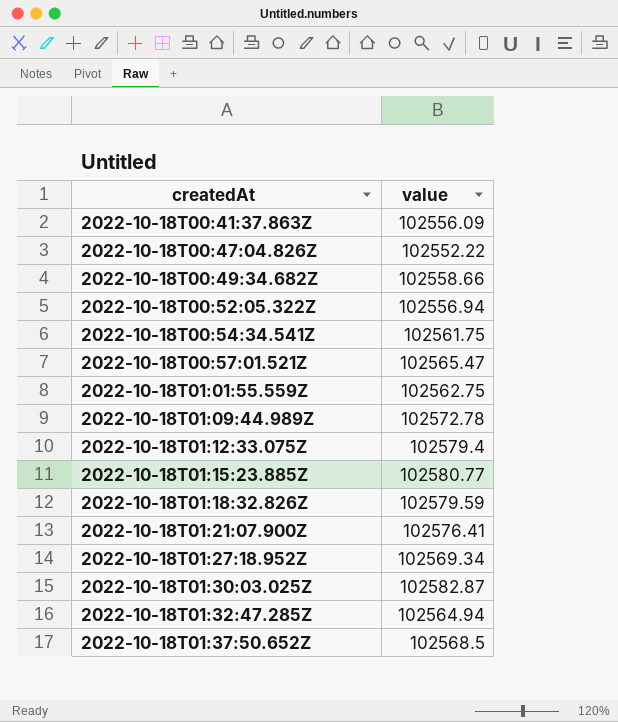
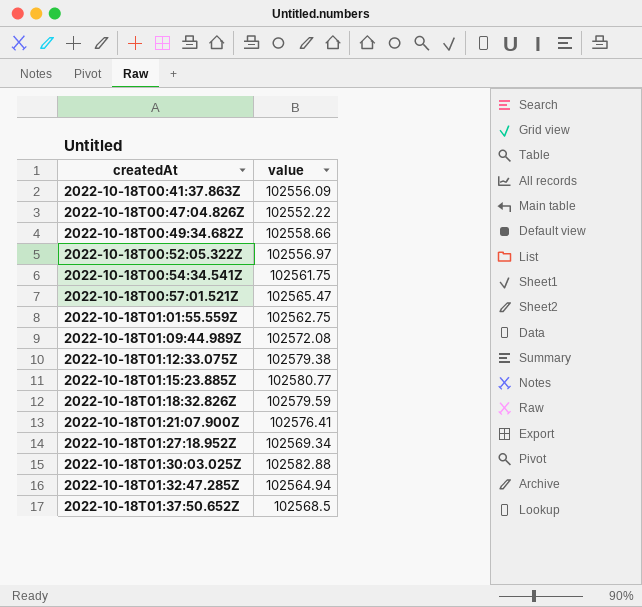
2022-10-18T00:52:05.322Z | value: 102556.94 -> 102556.97
2022-10-18T01:09:44.989Z | value: 102572.78 -> 102572.08
2022-10-18T01:12:33.075Z | value: 102579.4 -> 102579.38
2022-10-18T01:30:03.025Z | value: 102582.87 -> 102582.88

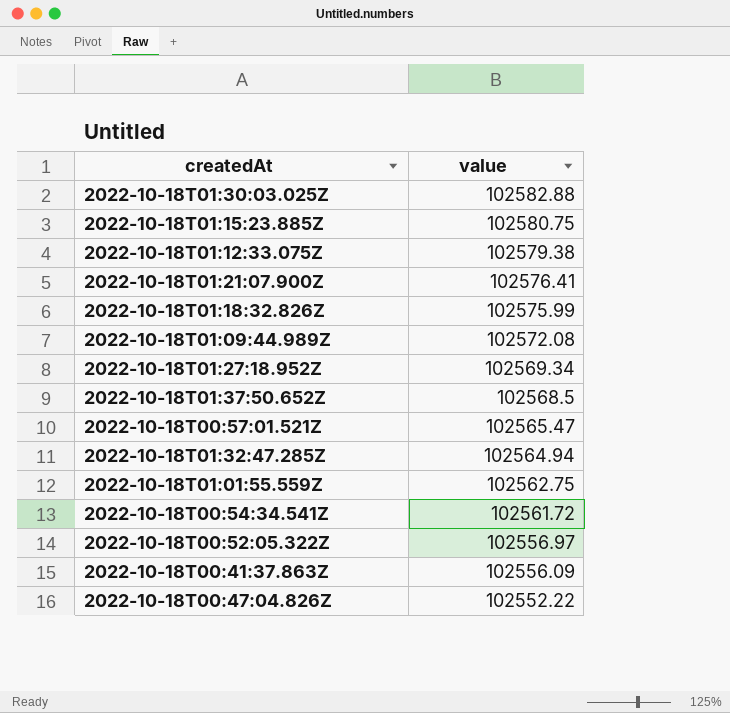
row order: createdAt ascending -> value descending
row 2022-10-18T00:49:34.682Z: 102558.66 -> none
2022-10-18T01:15:23.885Z | value: 102580.77 -> 102580.75
2022-10-18T01:18:32.826Z | value: 102579.59 -> 102575.99
2022-10-18T00:54:34.541Z | value: 102561.75 -> 102561.72

